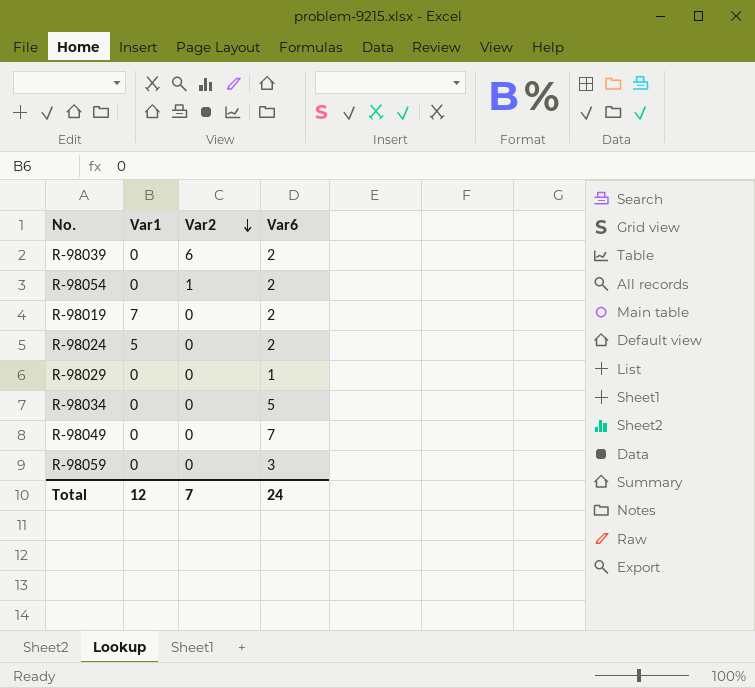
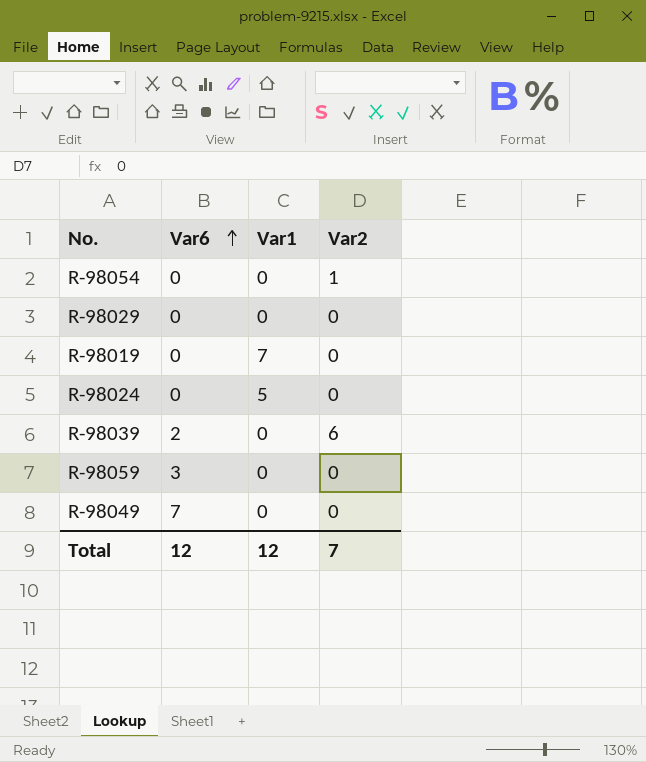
row order: Var2 descending -> Var6 ascending
column Var6 | position: 4 -> 2
row R-98034: 0 | 0 | 5 -> none
R-98054 | Var6: 2 -> 0
R-98029 | Var6: 1 -> 0
R-98019 | Var6: 2 -> 0
R-98024 | Var6: 2 -> 0
Total | Var6: 24 -> 12

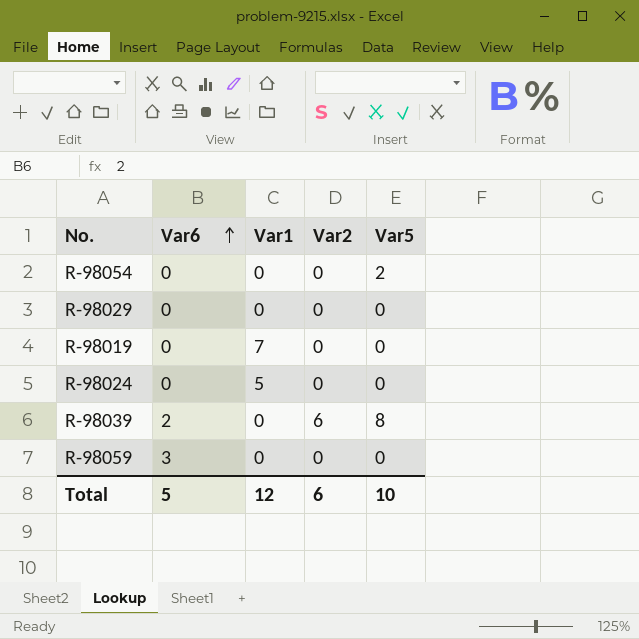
column Var5 | position: none -> 5
row R-98049: 7 | 0 | 0 -> none
R-98054 | Var2: 1 -> 0
Total | Var6: 12 -> 5
Total | Var2: 7 -> 6

